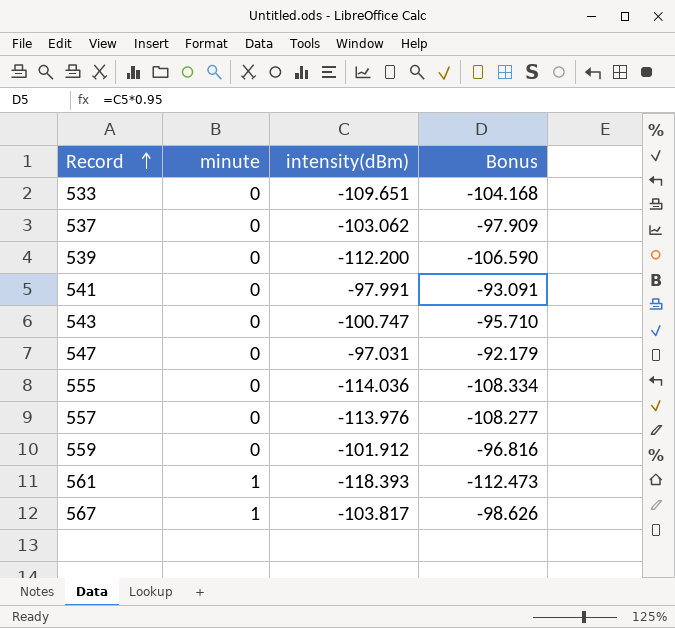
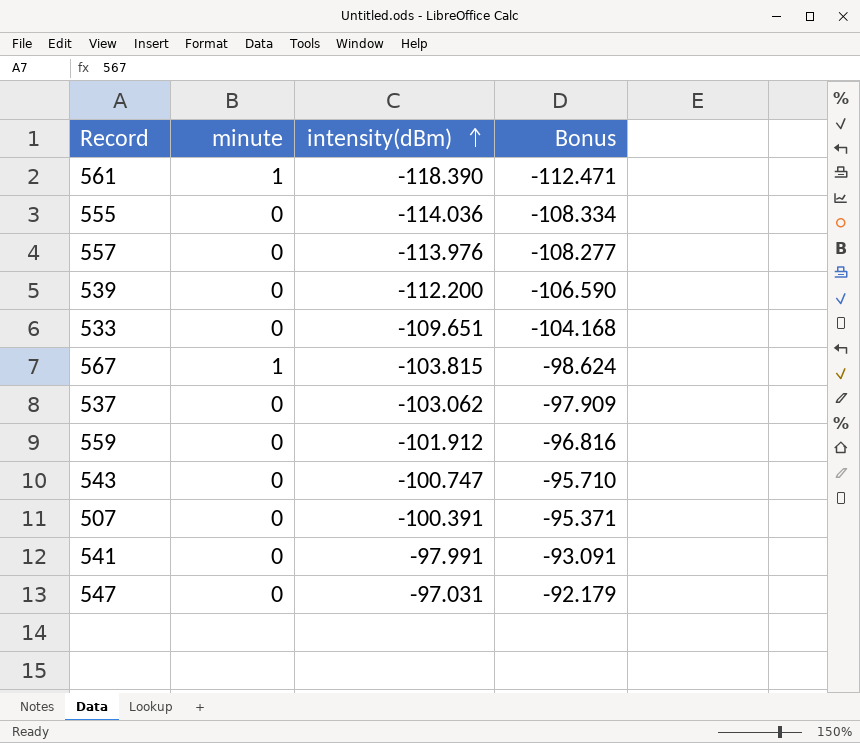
row order: Record ascending -> intensity(dBm) ascending
561 | intensity(dBm): -118.393 -> -118.390
561 | Bonus: -112.473 -> -112.471
567 | intensity(dBm): -103.817 -> -103.815
567 | Bonus: -98.626 -> -98.624
row 507: none -> 0 | -100.391 | -95.371

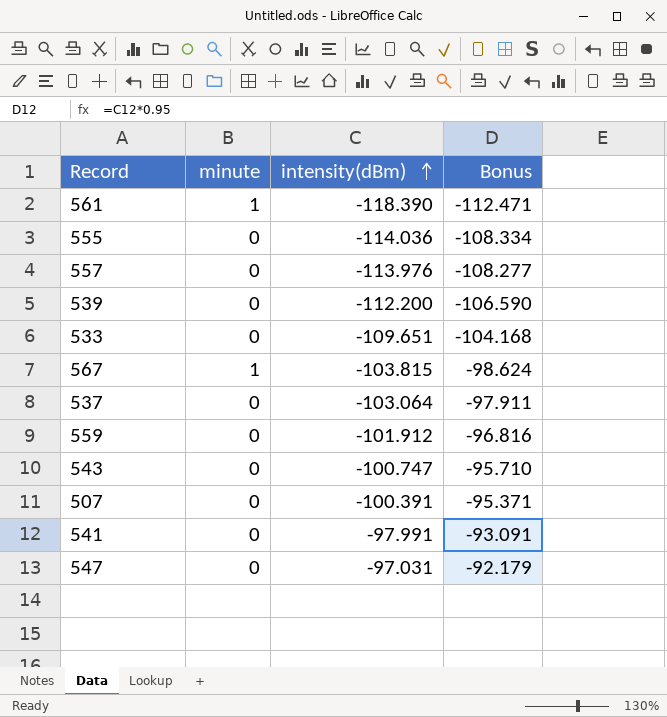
537 | intensity(dBm): -103.062 -> -103.064
537 | Bonus: -97.909 -> -97.911

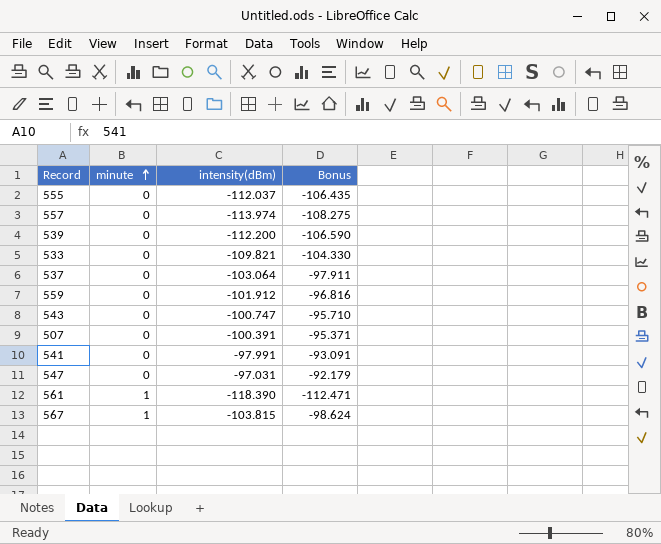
row order: intensity(dBm) ascending -> minute ascending
555 | intensity(dBm): -114.036 -> -112.037
555 | Bonus: -108.334 -> -106.435
557 | intensity(dBm): -113.976 -> -113.974
557 | Bonus: -108.277 -> -108.275
533 | intensity(dBm): -109.651 -> -109.821
533 | Bonus: -104.168 -> -104.330

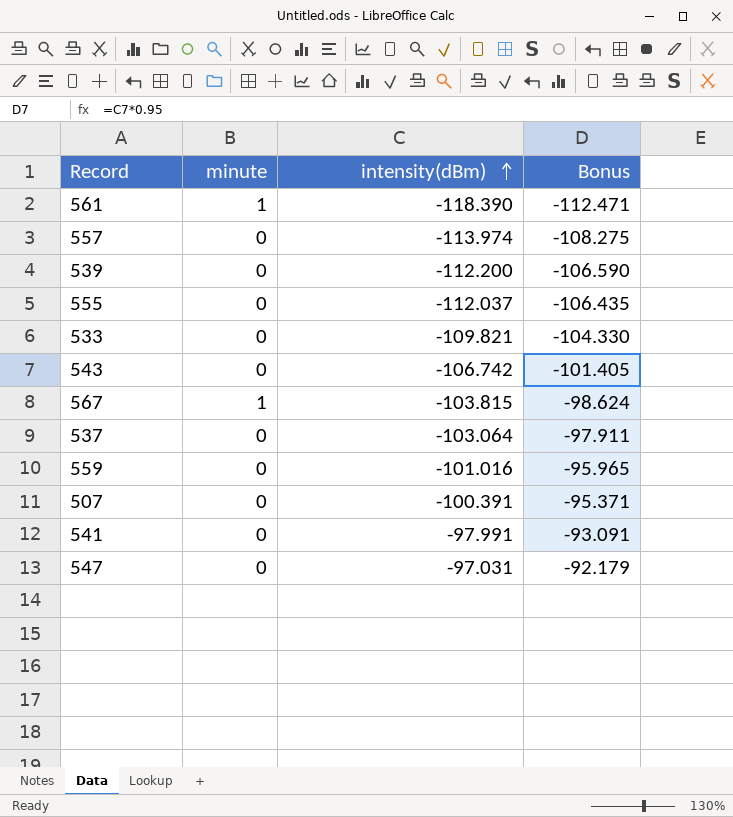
row order: minute ascending -> intensity(dBm) ascending
543 | intensity(dBm): -100.747 -> -106.742
543 | Bonus: -95.710 -> -101.405
559 | intensity(dBm): -101.912 -> -101.016
559 | Bonus: -96.816 -> -95.965

